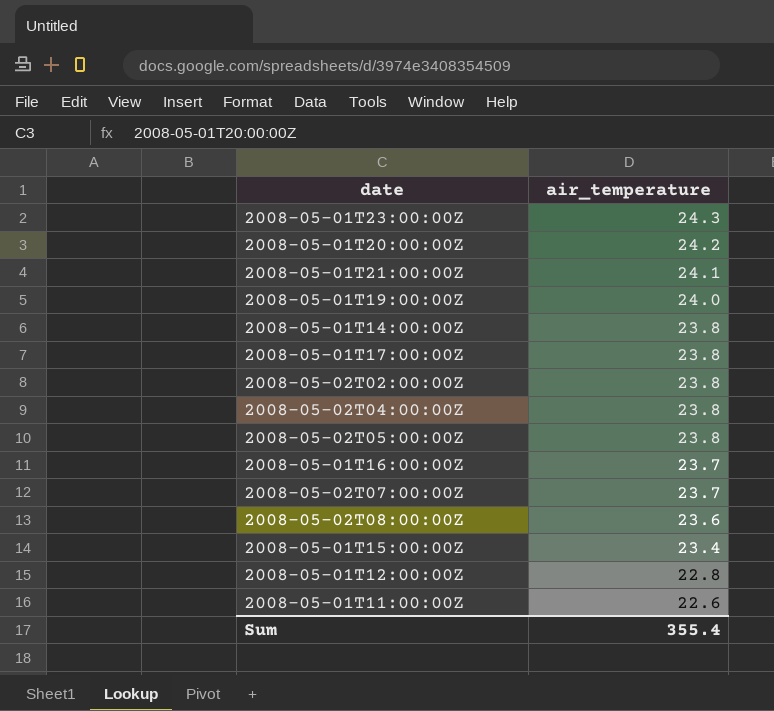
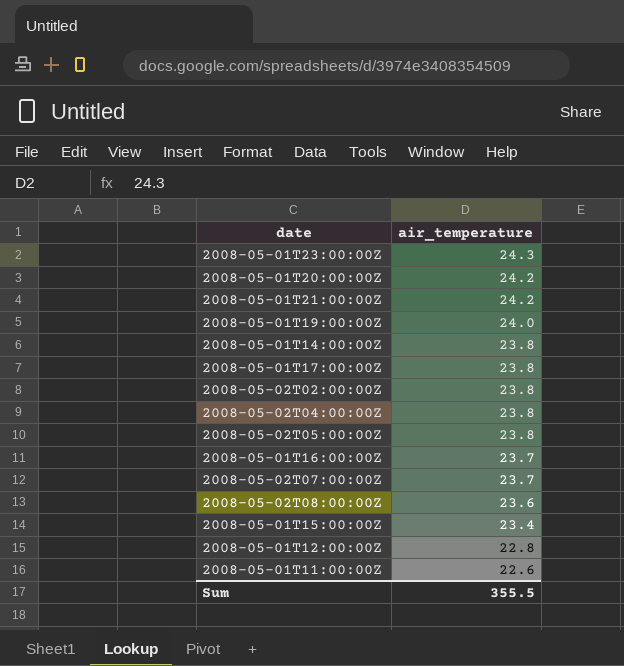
2008-05-01T21:00:00Z | air_temperature: 24.1 -> 24.2
Sum | air_temperature: 355.4 -> 355.5

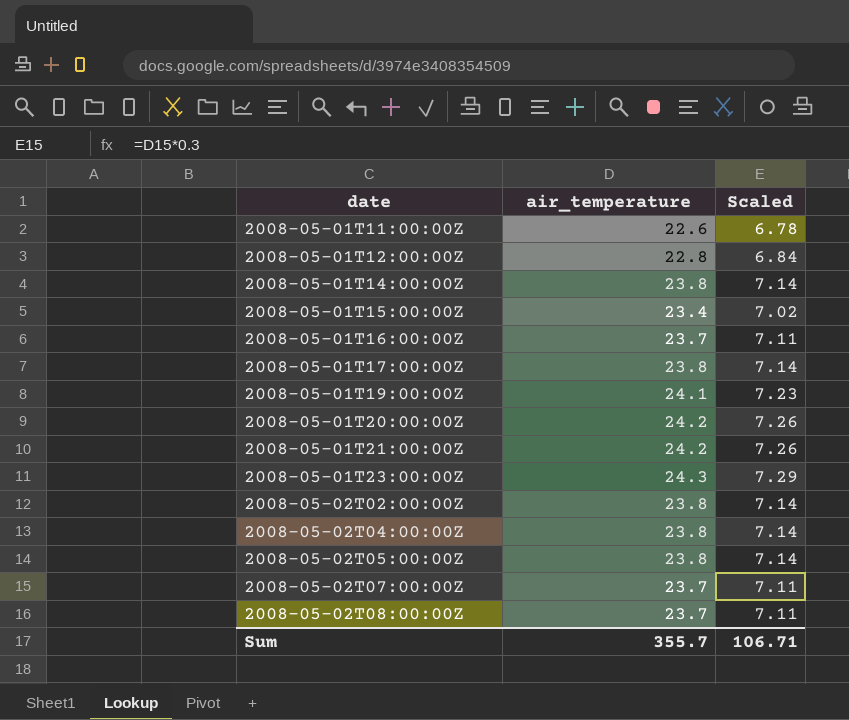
row order: air_temperature descending -> date ascending
column Scaled | formula: none -> [air_temperature] * 0.3
2008-05-01T19:00:00Z | air_temperature: 24.0 -> 24.1
2008-05-02T08:00:00Z | air_temperature: 23.6 -> 23.7
Sum | air_temperature: 355.5 -> 355.7

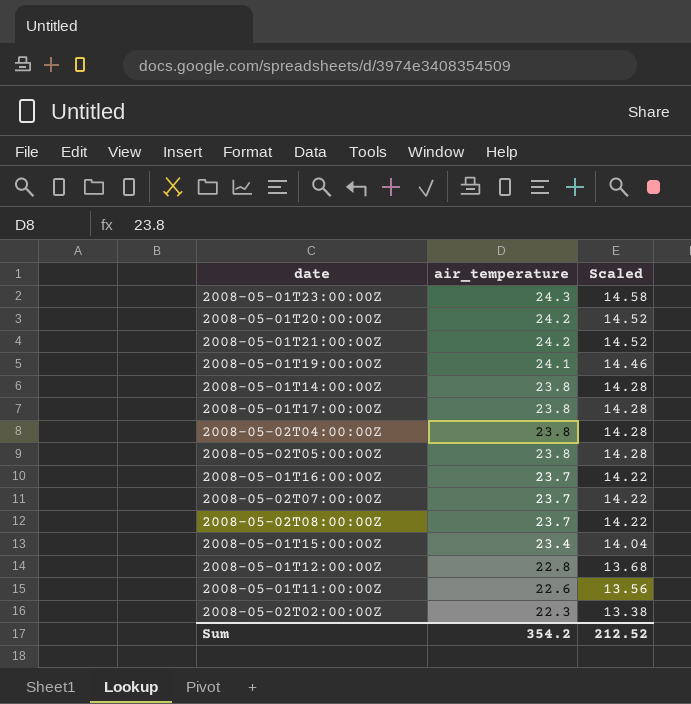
row order: date ascending -> air_temperature descending
column Scaled | formula: [air_temperature] * 0.3 -> [air_temperature] * 0.6
2008-05-02T02:00:00Z | air_temperature: 23.8 -> 22.3
Sum | air_temperature: 355.7 -> 354.2
Sum | Scaled: 106.71 -> 212.52

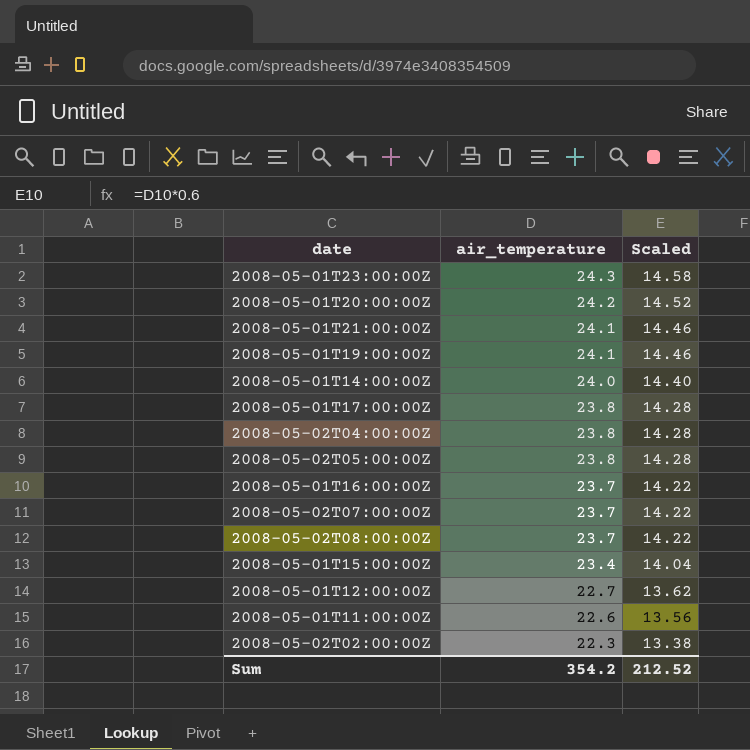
2008-05-01T21:00:00Z | air_temperature: 24.2 -> 24.1
2008-05-01T21:00:00Z | Scaled: 14.52 -> 14.46
2008-05-01T14:00:00Z | air_temperature: 23.8 -> 24.0
2008-05-01T14:00:00Z | Scaled: 14.28 -> 14.40
2008-05-01T12:00:00Z | air_temperature: 22.8 -> 22.7
2008-05-01T12:00:00Z | Scaled: 13.68 -> 13.62

